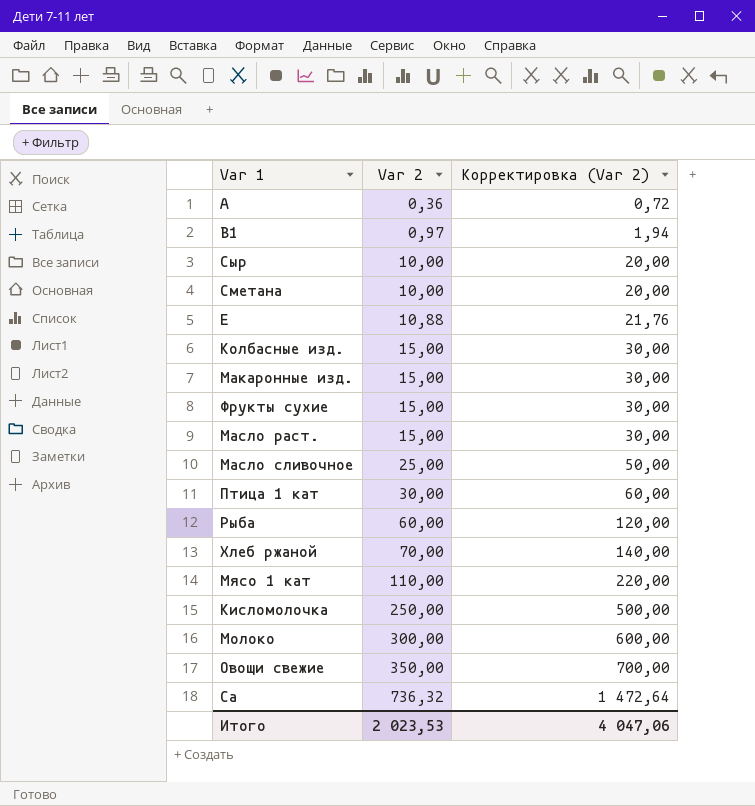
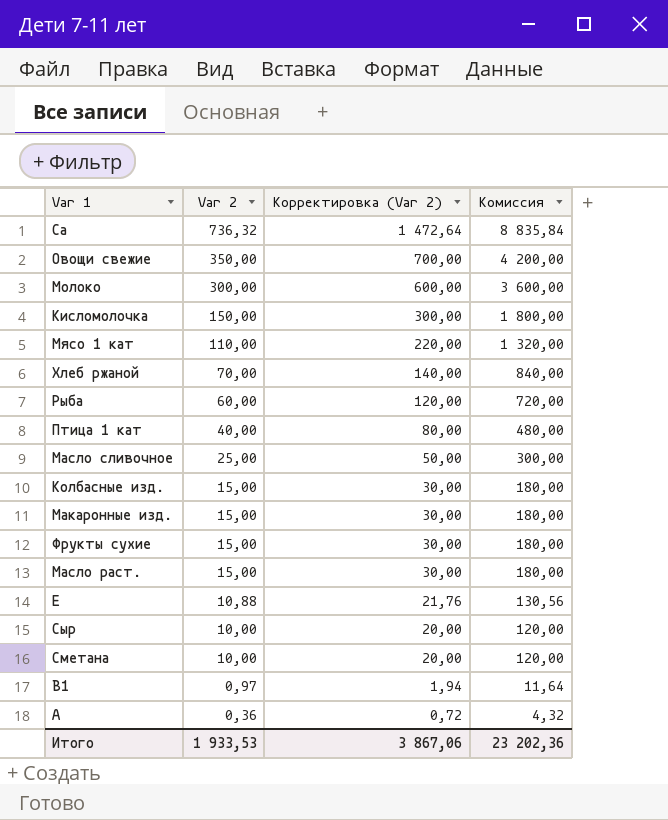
row order: Var 2 ascending -> Var 2 descending
column Комиссия | formula: none -> [Var 2] * 12
Кисломолочка | Var 2: 250,00 -> 150,00
Кисломолочка | Корректировка (Var 2): 500,00 -> 300,00
Птица 1 кат | Var 2: 30,00 -> 40,00
Птица 1 кат | Корректировка (Var 2): 60,00 -> 80,00
Итого | Var 2: 2 023,53 -> 1 933,53
Итого | Корректировка (Var 2): 4 047,06 -> 3 867,06

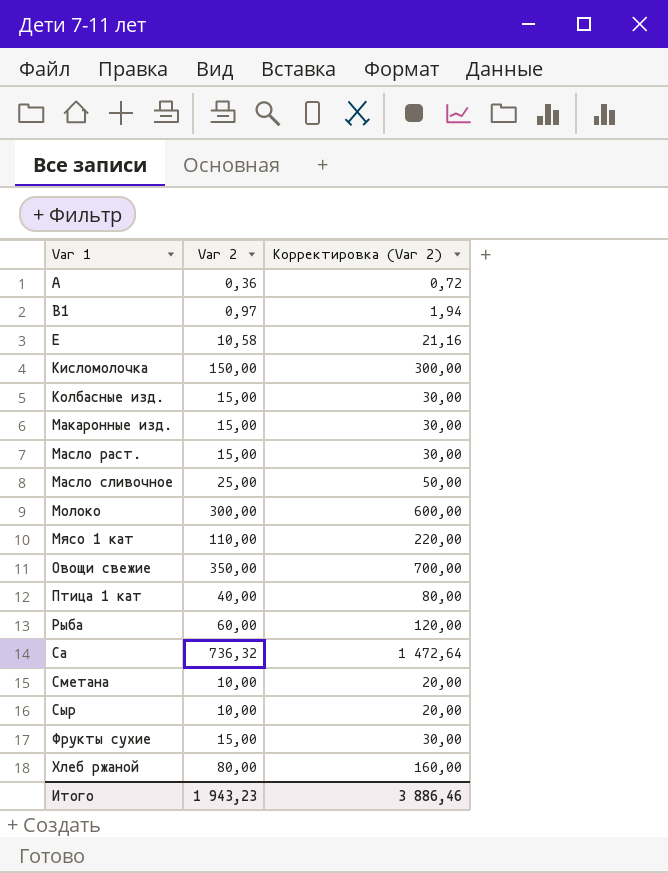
row order: Var 2 descending -> Var 1 ascending
column Комиссия | formula: [Var 2] * 12 -> none
Е | Var 2: 10,88 -> 10,58
Е | Корректировка (Var 2): 21,76 -> 21,16
Хлеб ржаной | Var 2: 70,00 -> 80,00
Хлеб ржаной | Корректировка (Var 2): 140,00 -> 160,00
Итого | Var 2: 1 933,53 -> 1 943,23
Итого | Корректировка (Var 2): 3 867,06 -> 3 886,46

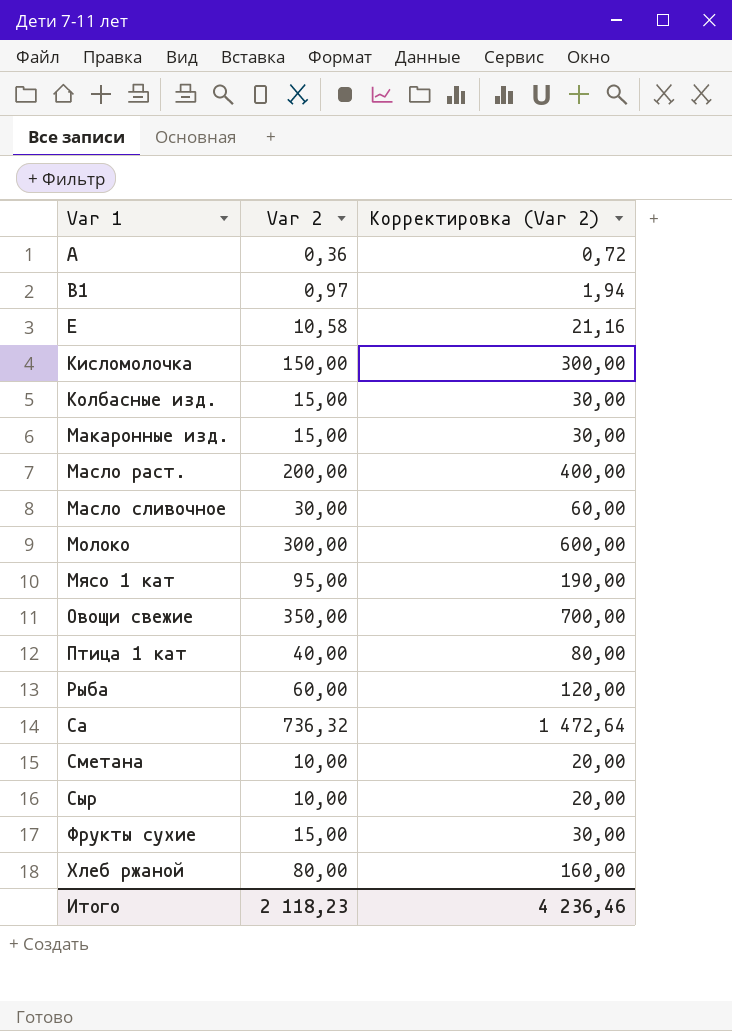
Масло раст. | Var 2: 15,00 -> 200,00
Масло раст. | Корректировка (Var 2): 30,00 -> 400,00
Масло сливочное | Var 2: 25,00 -> 30,00
Масло сливочное | Корректировка (Var 2): 50,00 -> 60,00
Мясо 1 кат | Var 2: 110,00 -> 95,00
Мясо 1 кат | Корректировка (Var 2): 220,00 -> 190,00
Итого | Var 2: 1 943,23 -> 2 118,23
Итого | Корректировка (Var 2): 3 886,46 -> 4 236,46

